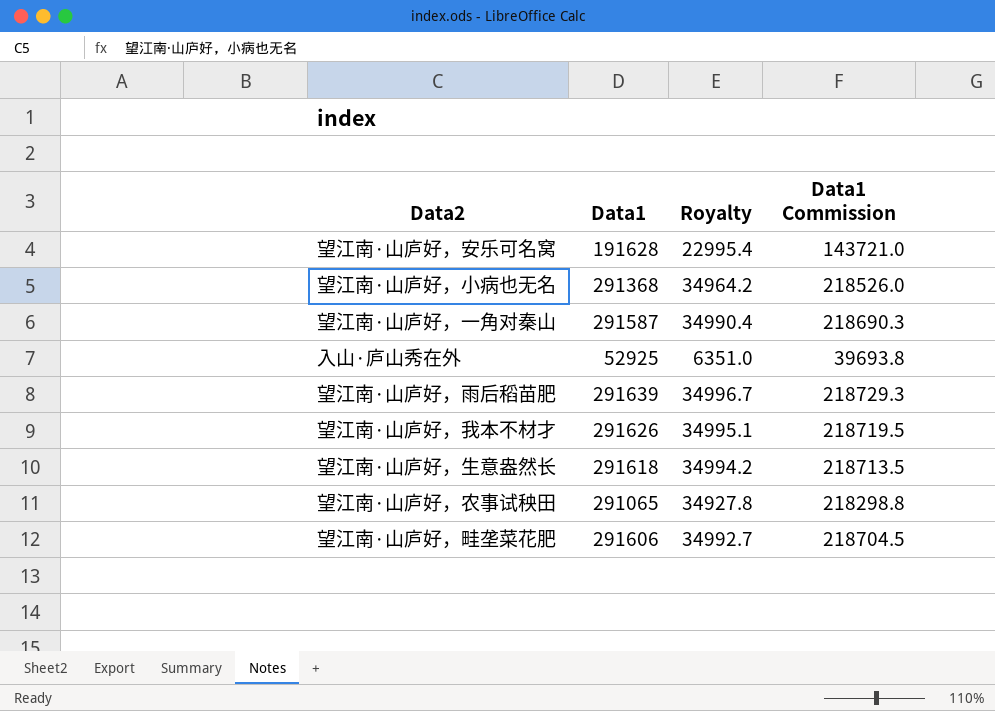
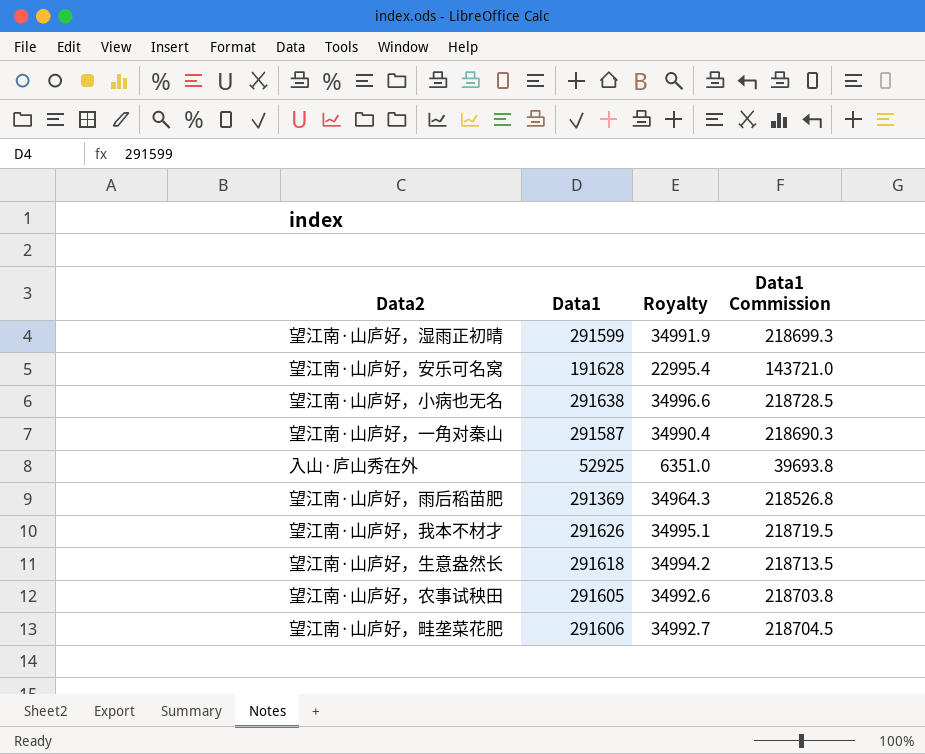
row 望江南·山庐好，湿雨正初晴: none -> 291599 | 34991.9 | 218699.3
望江南·山庐好，小病也无名 | Data1: 291368 -> 291638
望江南·山庐好，小病也无名 | Royalty: 34964.2 -> 34996.6
望江南·山庐好，小病也无名 | Data1 Commission: 218526.0 -> 218728.5
望江南·山庐好，雨后稻苗肥 | Data1: 291639 -> 291369
望江南·山庐好，雨后稻苗肥 | Royalty: 34996.7 -> 34964.3
望江南·山庐好，雨后稻苗肥 | Data1 Commission: 218729.3 -> 218526.8
望江南·山庐好，农事试秧田 | Data1: 291065 -> 291605
望江南·山庐好，农事试秧田 | Royalty: 34927.8 -> 34992.6
望江南·山庐好，农事试秧田 | Data1 Commission: 218298.8 -> 218703.8

